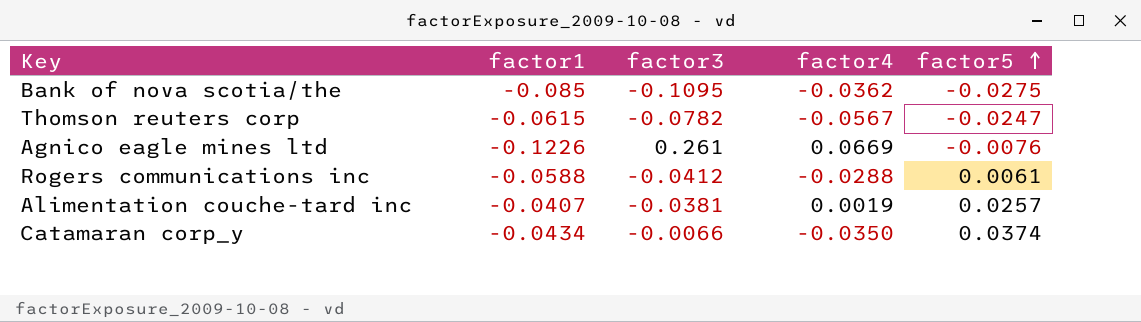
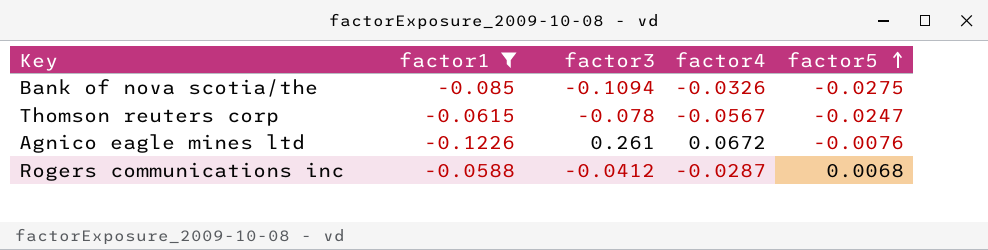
filter: none -> factor1 <= -0.0588
Bank of nova scotia/the | factor3: -0.1095 -> -0.1094
Bank of nova scotia/the | factor4: -0.0362 -> -0.0326
Thomson reuters corp | factor3: -0.0782 -> -0.078
Agnico eagle mines ltd | factor4: 0.0669 -> 0.0672
Rogers communications inc | factor4: -0.0288 -> -0.0287
Rogers communications inc | factor5: 0.0061 -> 0.0068

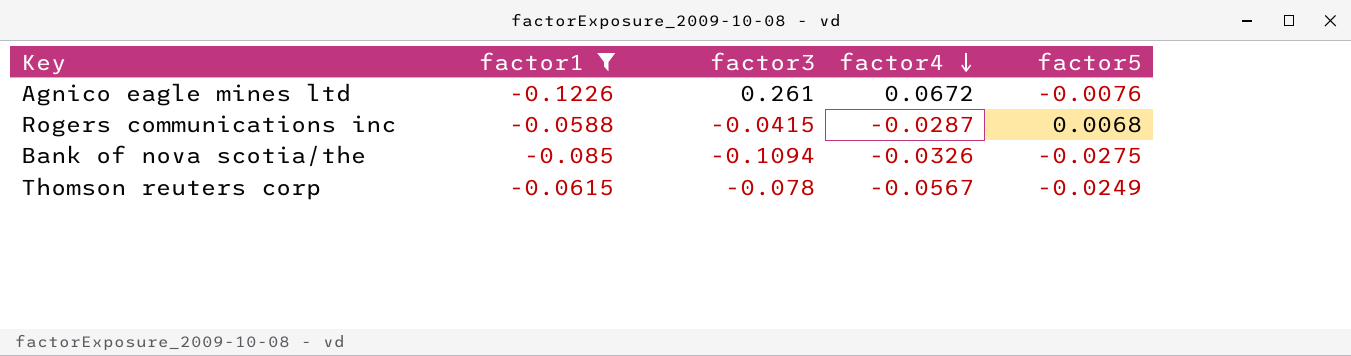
row order: factor5 ascending -> factor4 descending
Rogers communications inc | factor3: -0.0412 -> -0.0415
Thomson reuters corp | factor5: -0.0247 -> -0.0249

